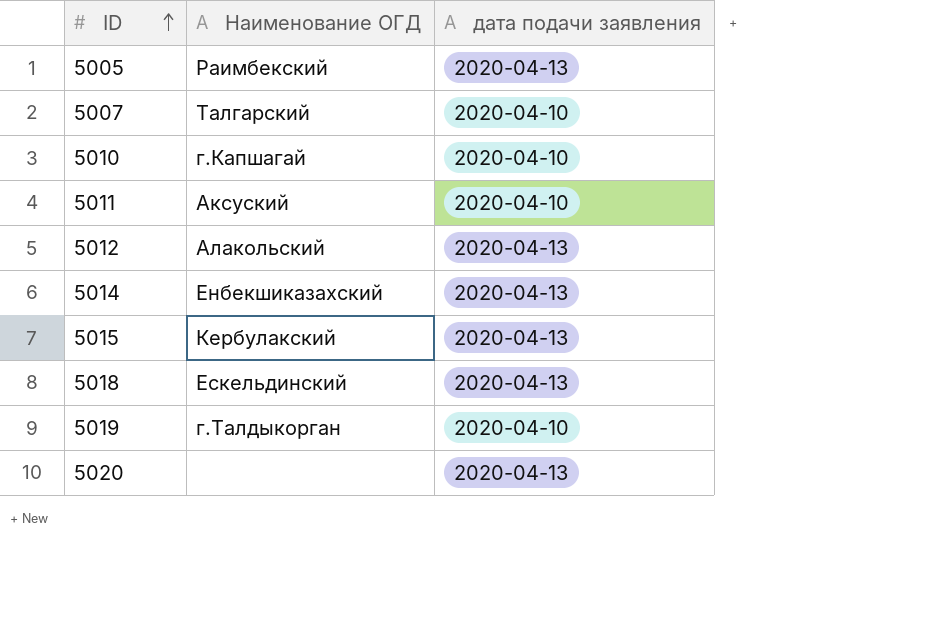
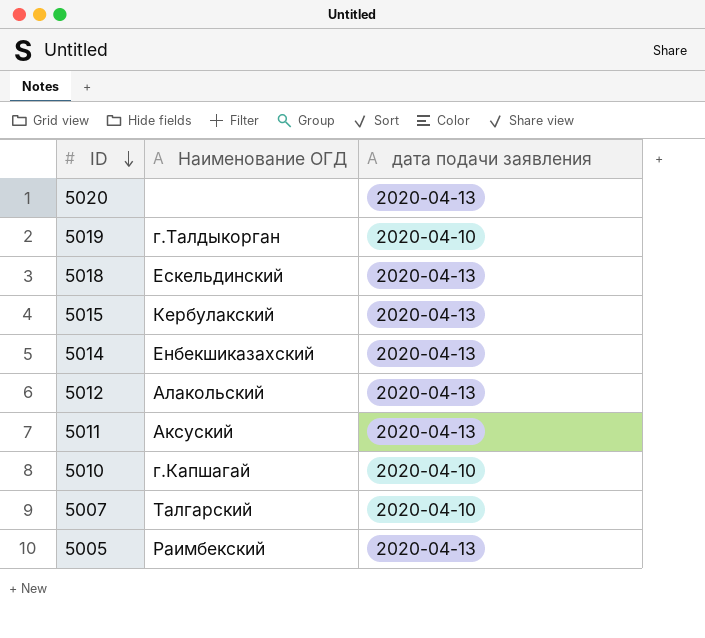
row order: ID ascending -> ID descending
5011 | дата подачи заявления: 2020-04-10 -> 2020-04-13

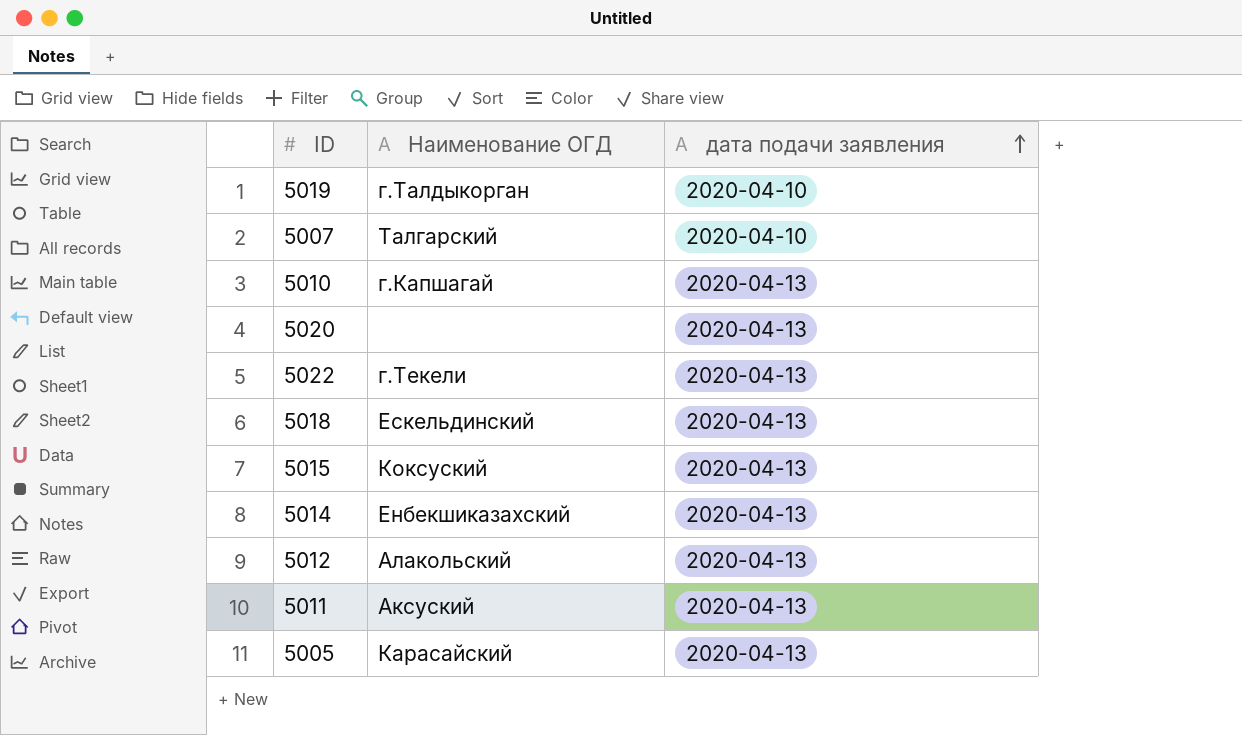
row order: ID descending -> дата подачи заявления ascending
5010 | дата подачи заявления: 2020-04-10 -> 2020-04-13
row 5022: none -> г.Текели | 2020-04-13
5015 | Наименование ОГД: Кербулакский -> Коксуский
5005 | Наименование ОГД: Раимбекский -> Карасайский

